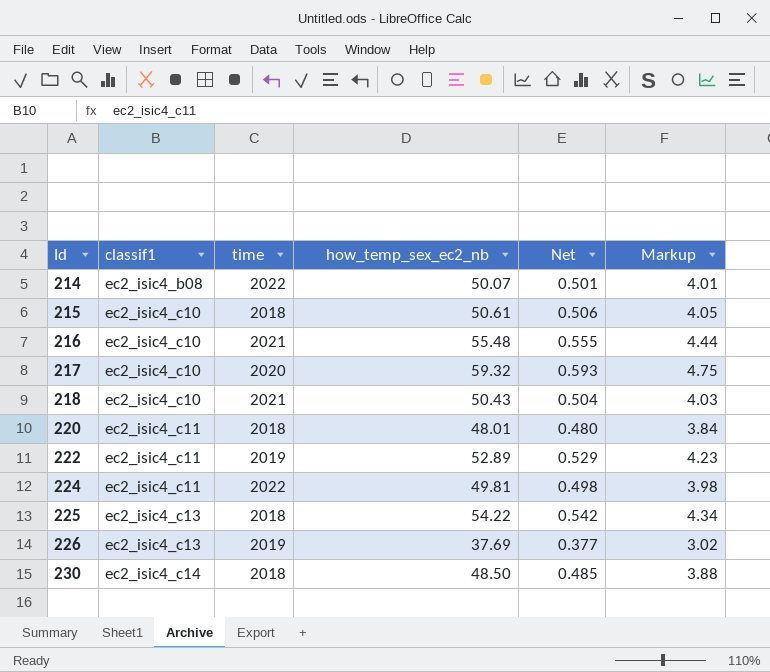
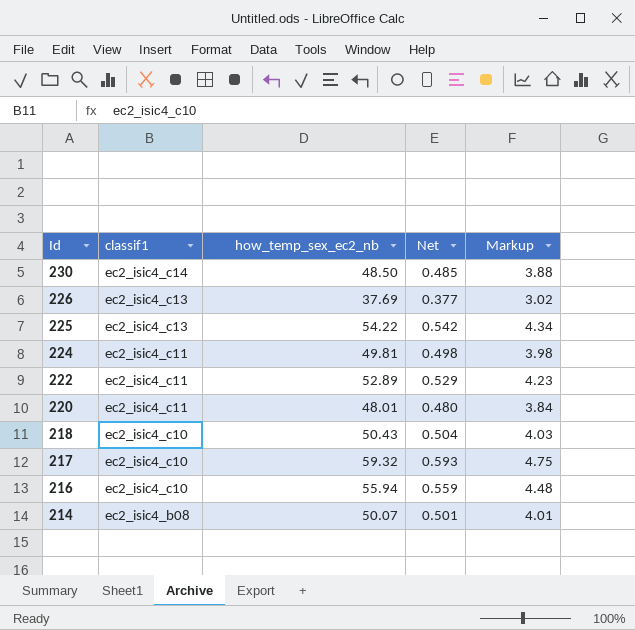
row order: Id ascending -> Id descending
column time | position: 3 -> none
row 215: ec2_isic4_c10 | 2018 | 50.61 | 0.506 | 4.05 -> none
216 | how_temp_sex_ec2_nb: 55.48 -> 55.94
216 | Net: 0.555 -> 0.559
216 | Markup: 4.44 -> 4.48

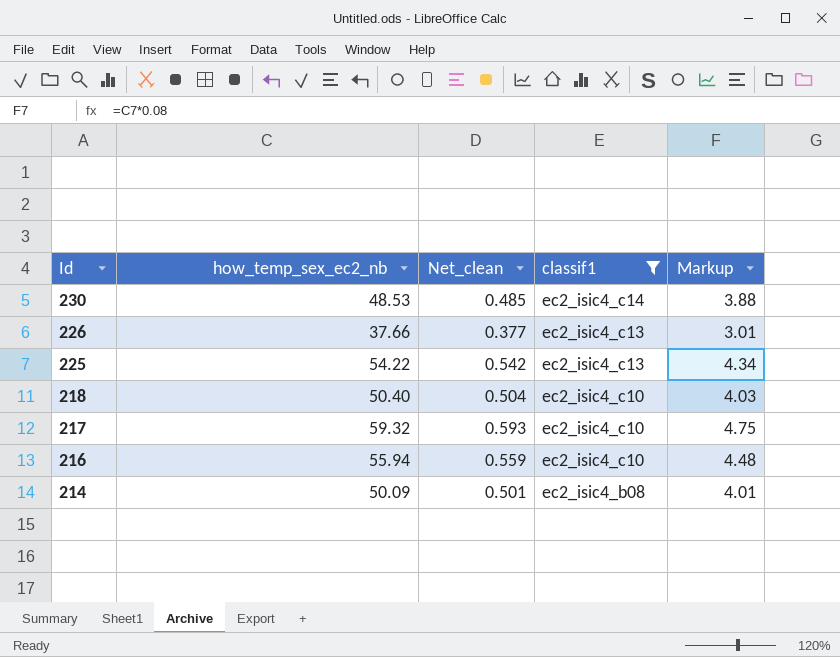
filter: none -> classif1 != ec2_isic4_c11
column name: Net -> Net_clean
column classif1 | position: 2 -> 4
230 | how_temp_sex_ec2_nb: 48.50 -> 48.53
226 | how_temp_sex_ec2_nb: 37.69 -> 37.66
226 | Markup: 3.02 -> 3.01
218 | how_temp_sex_ec2_nb: 50.43 -> 50.40
214 | how_temp_sex_ec2_nb: 50.07 -> 50.09

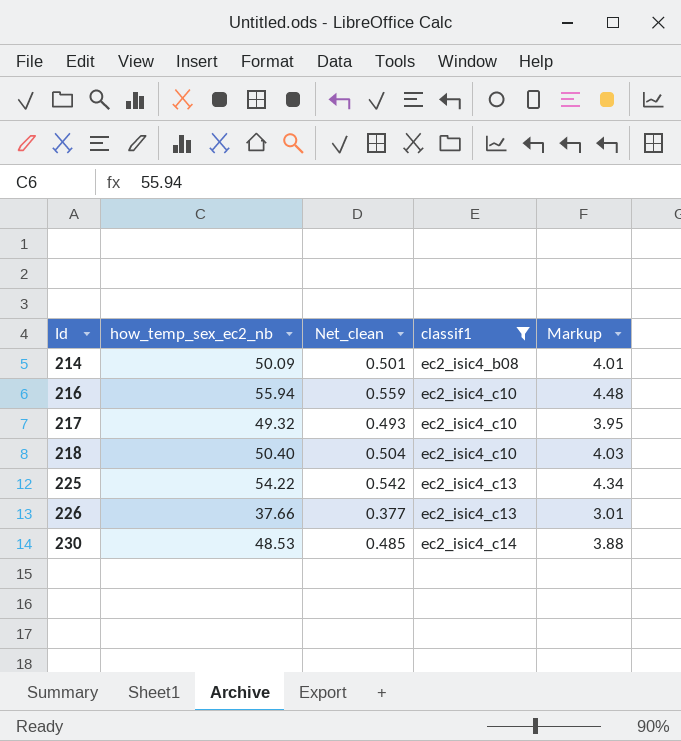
row order: Id descending -> Id ascending
217 | how_temp_sex_ec2_nb: 59.32 -> 49.32
217 | Net_clean: 0.593 -> 0.493
217 | Markup: 4.75 -> 3.95

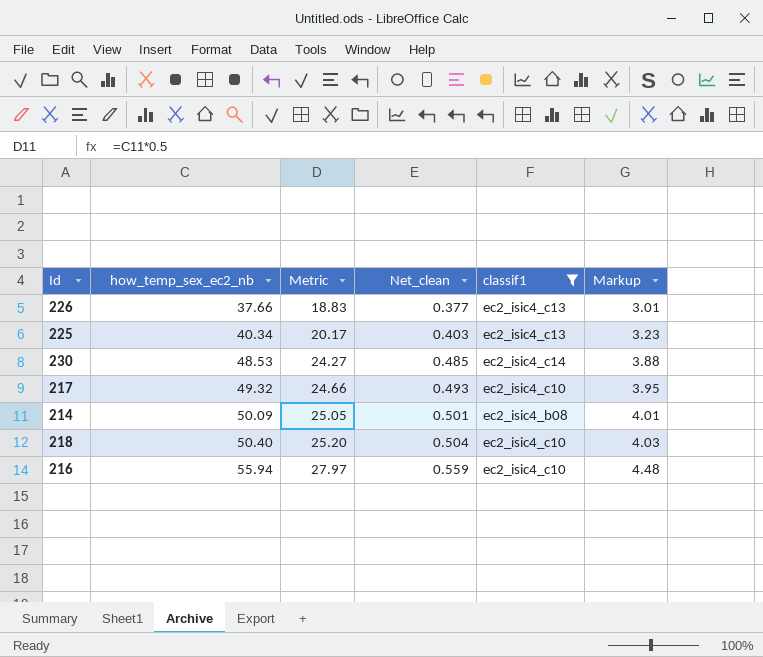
row order: Id ascending -> how_temp_sex_ec2_nb ascending
column Metric | formula: none -> [how_temp_sex_ec2_nb] * 0.5
225 | how_temp_sex_ec2_nb: 54.22 -> 40.34
225 | Net_clean: 0.542 -> 0.403
225 | Markup: 4.34 -> 3.23

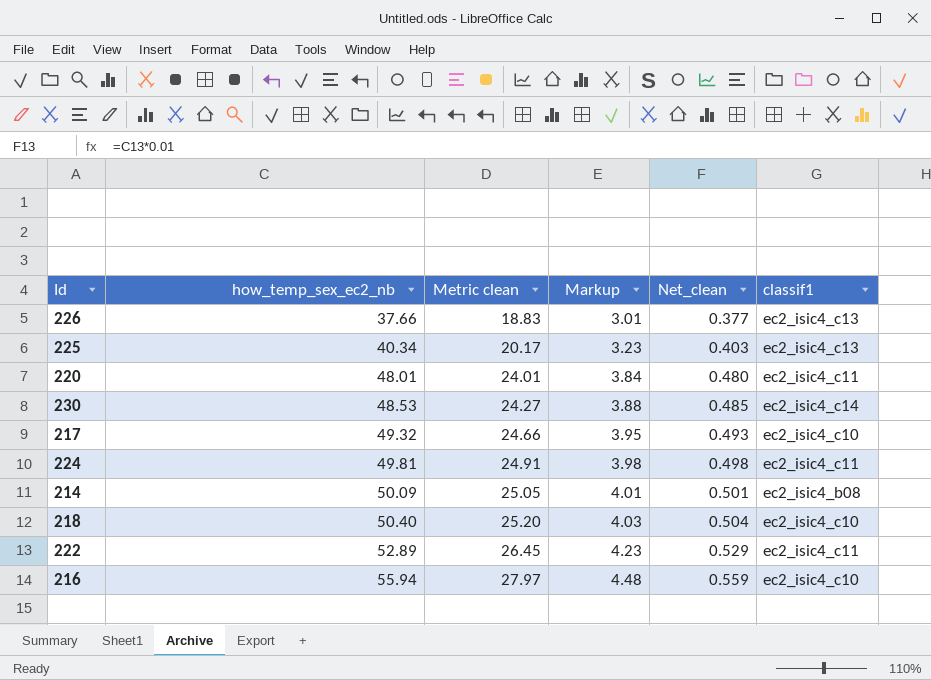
filter: classif1 != ec2_isic4_c11 -> none
column name: Metric -> Metric clean
column Markup | position: 6 -> 4

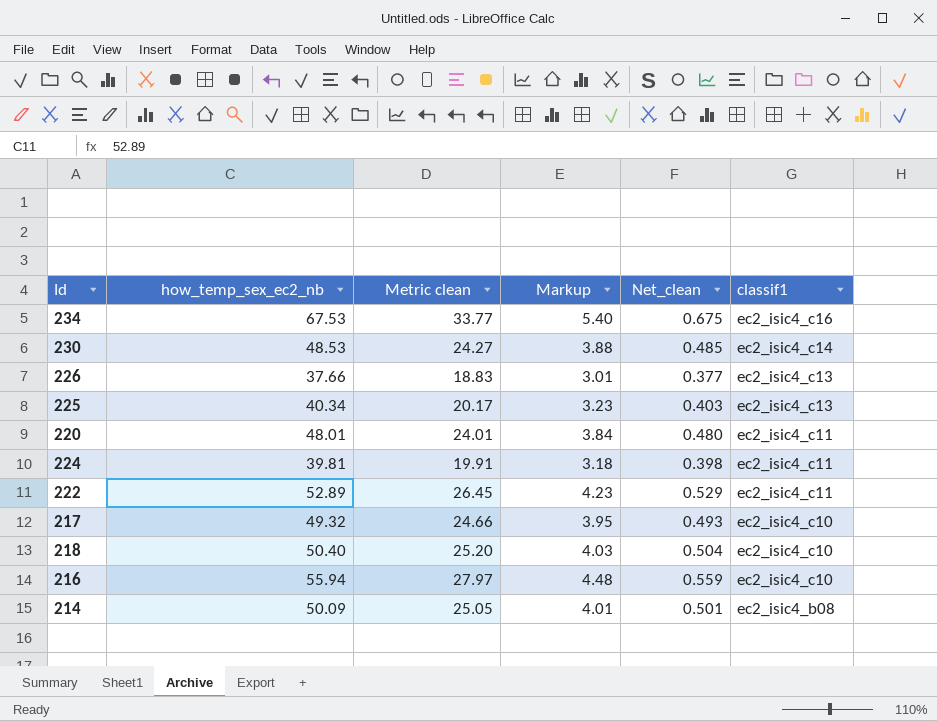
row order: how_temp_sex_ec2_nb ascending -> classif1 descending
row 234: none -> 67.53 | 33.77 | 5.40 | 0.675 | ec2_isic4_c16
224 | how_temp_sex_ec2_nb: 49.81 -> 39.81
224 | Metric clean: 24.91 -> 19.91
224 | Markup: 3.98 -> 3.18
224 | Net_clean: 0.498 -> 0.398

